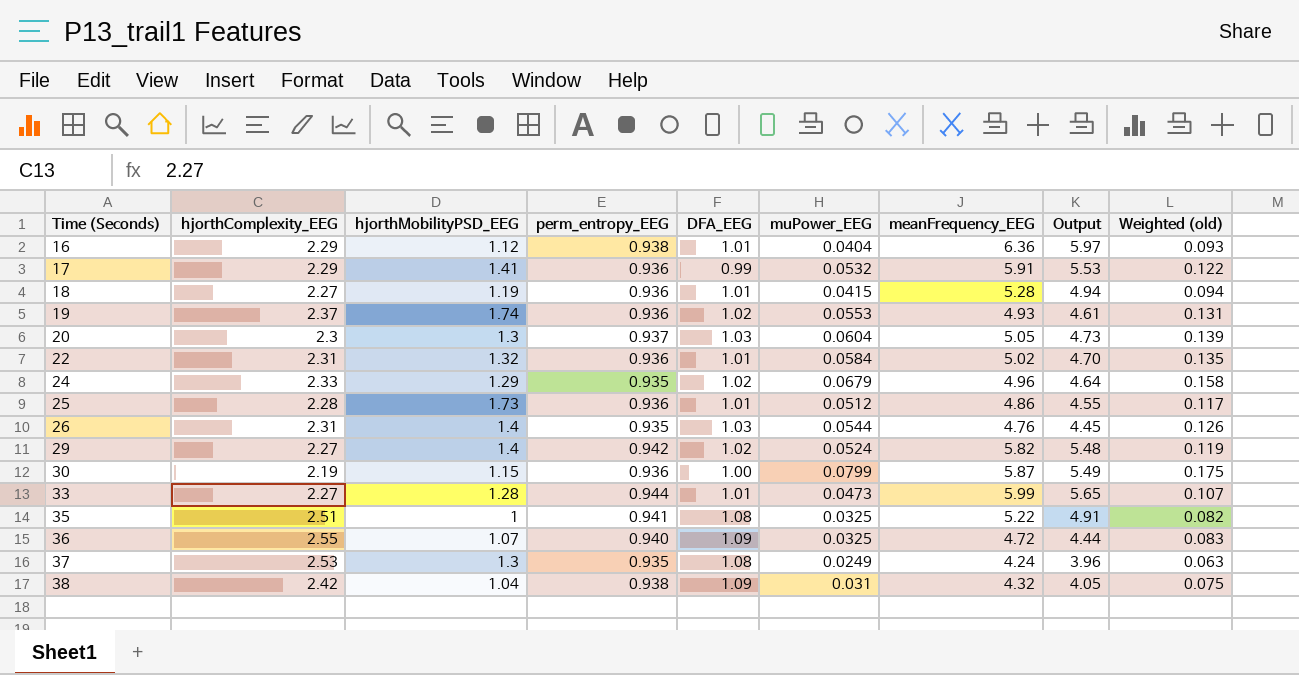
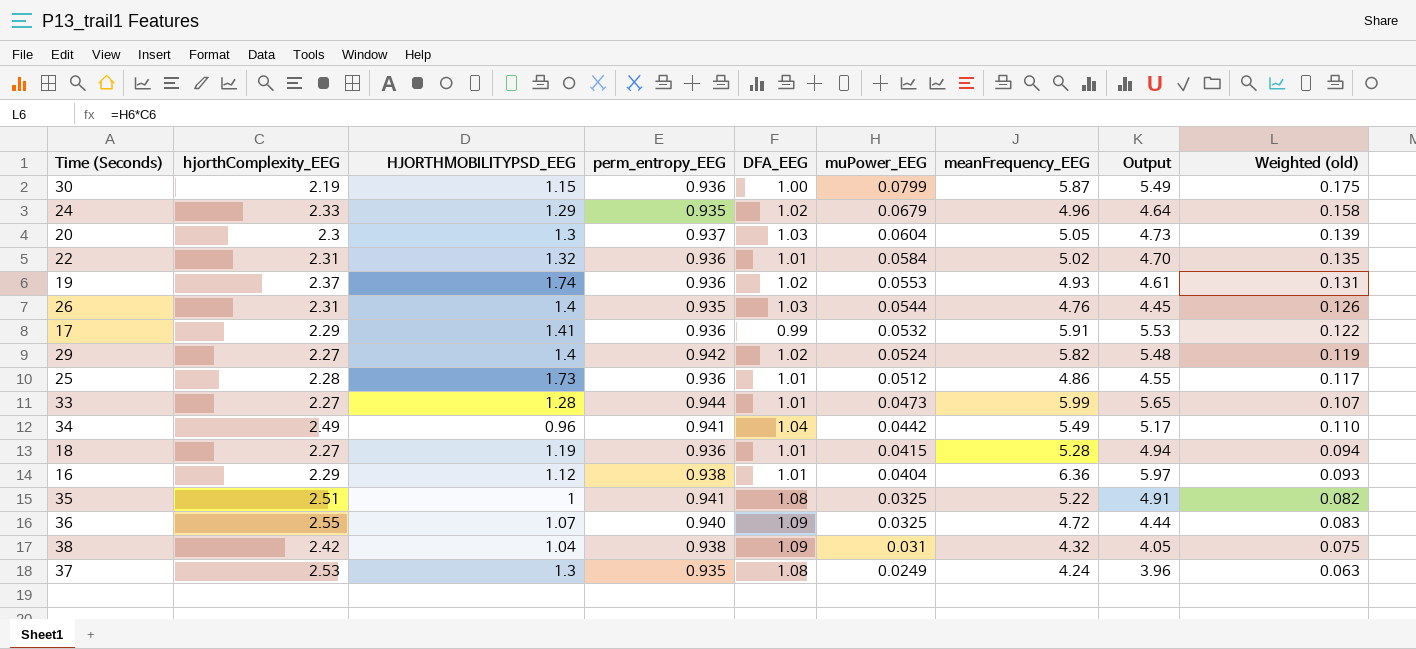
row order: Time (Seconds) ascending -> muPower_EEG descending
column name: hjorthMobilityPSD_EEG -> HJORTHMOBILITYPSD_EEG
row 34: none -> 2.49 | 0.96 | 0.941 | 1.04 | 0.0442 | 5.49 | 5.17 | 0.110

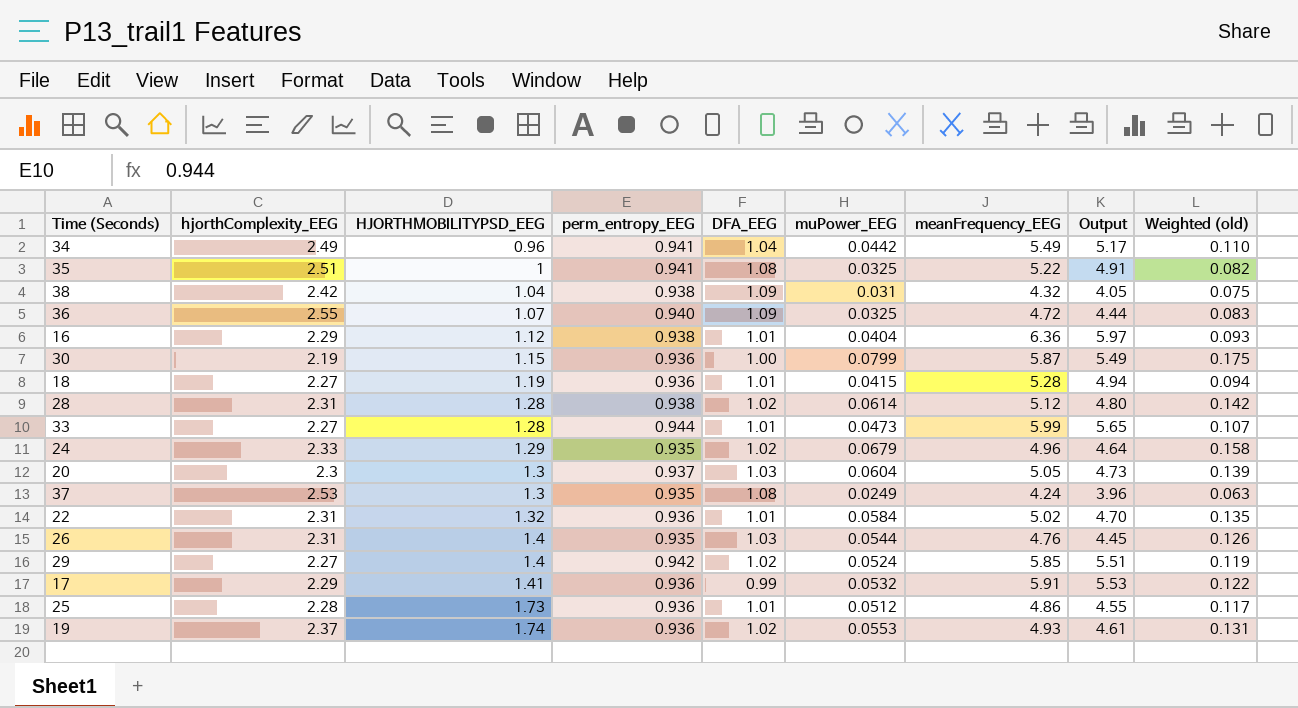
row order: muPower_EEG descending -> HJORTHMOBILITYPSD_EEG ascending
row 28: none -> 2.31 | 1.28 | 0.938 | 1.02 | 0.0614 | 5.12 | 4.80 | 0.142
29 | meanFrequency_EEG: 5.82 -> 5.85
29 | Output: 5.48 -> 5.51

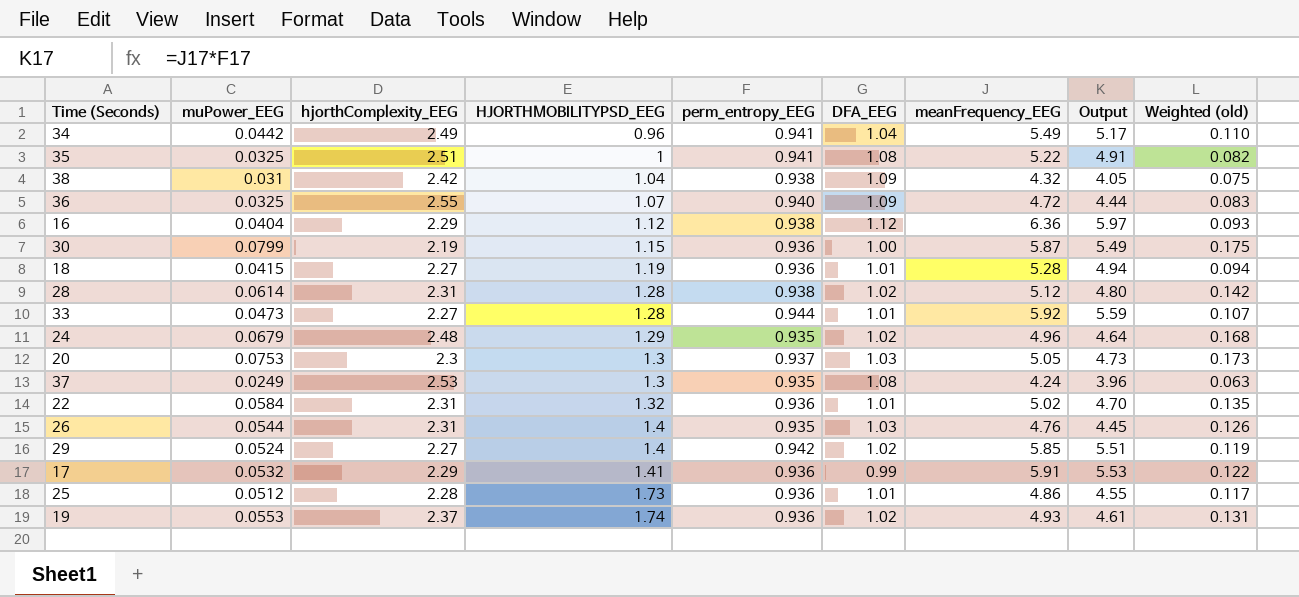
column muPower_EEG | position: 6 -> 2
16 | DFA_EEG: 1.01 -> 1.12
33 | meanFrequency_EEG: 5.99 -> 5.92
33 | Output: 5.65 -> 5.59
24 | hjorthComplexity_EEG: 2.33 -> 2.48
24 | Weighted (old): 0.158 -> 0.168
20 | muPower_EEG: 0.0604 -> 0.0753
20 | Weighted (old): 0.139 -> 0.173

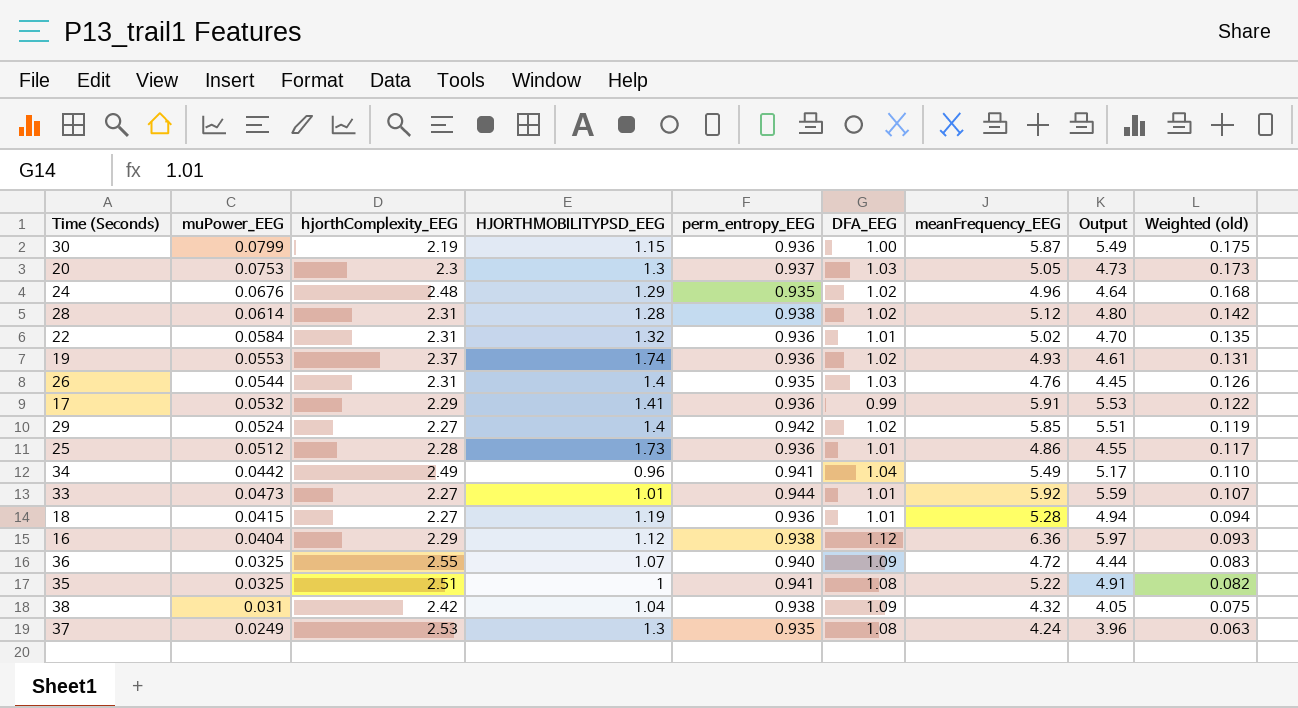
row order: HJORTHMOBILITYPSD_EEG ascending -> Weighted (old) descending
24 | muPower_EEG: 0.0679 -> 0.0676
33 | HJORTHMOBILITYPSD_EEG: 1.28 -> 1.01

